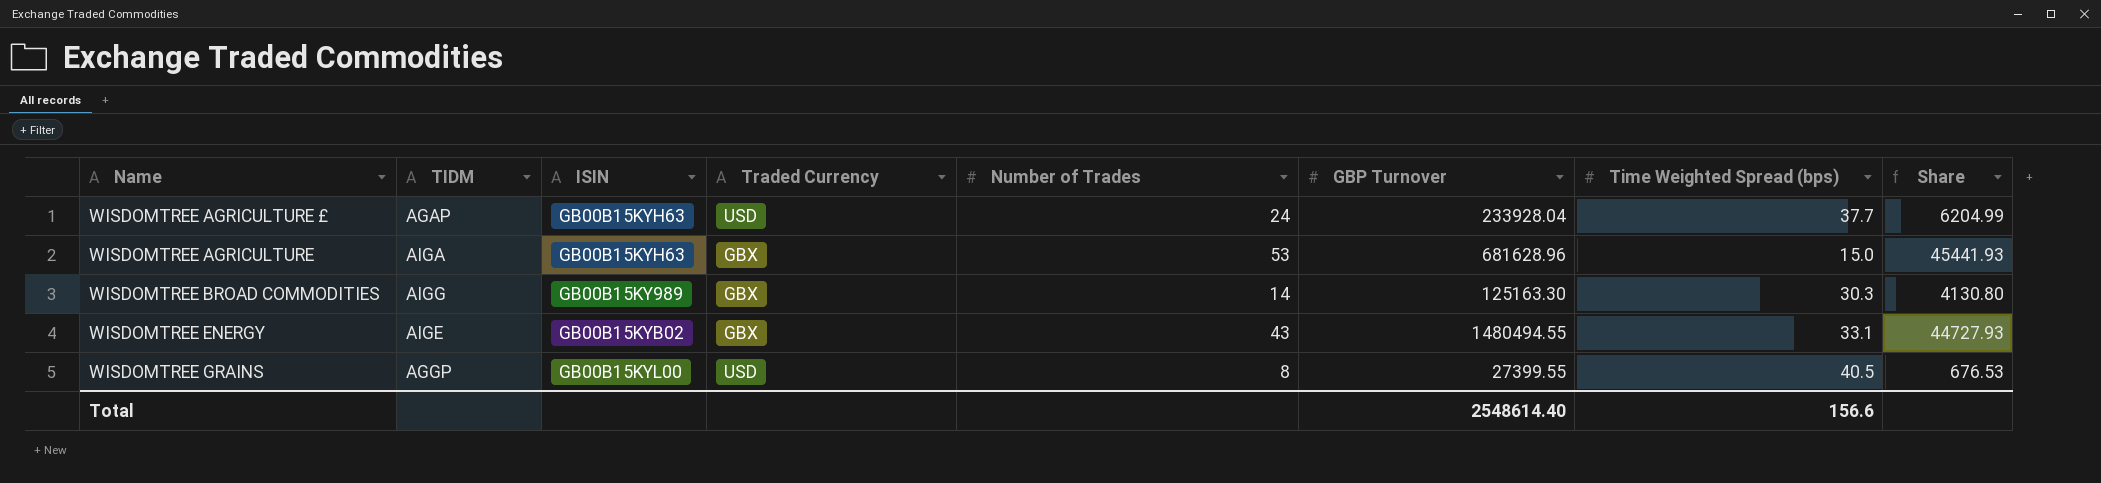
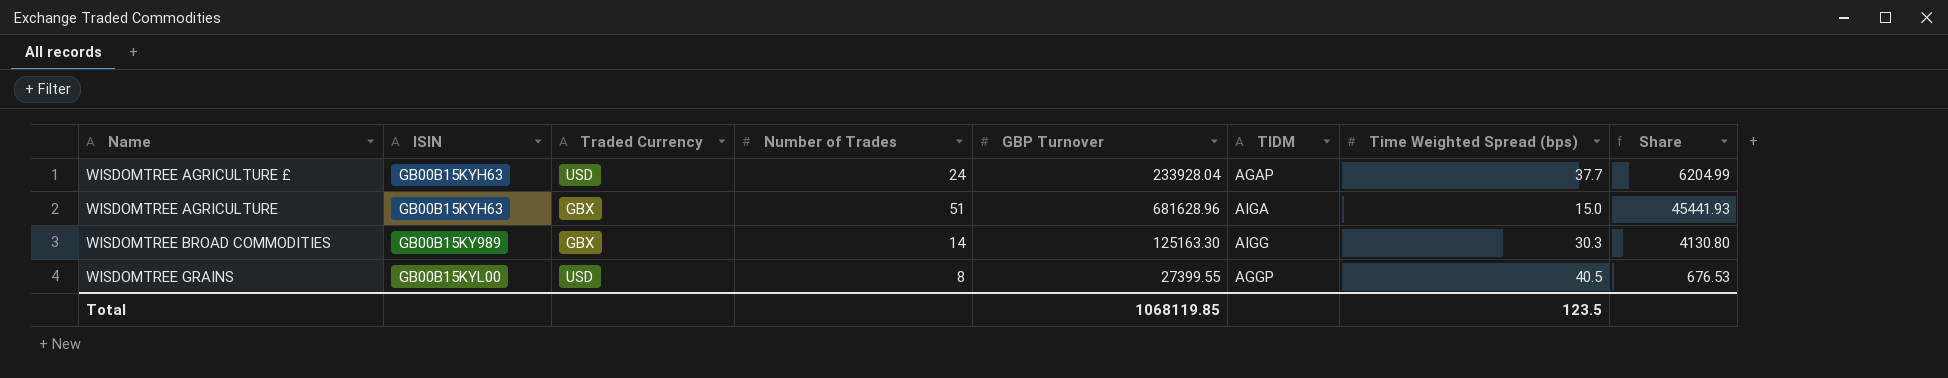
column TIDM | position: 2 -> 6
row WISDOMTREE ENERGY: AIGE | GB00B15KYB02 | GBX | 43 | 1480494.55 | 33.1 | 44727.93 -> none
WISDOMTREE AGRICULTURE | Number of Trades: 53 -> 51
Total | GBP Turnover: 2548614.40 -> 1068119.85
Total | Time Weighted Spread (bps): 156.6 -> 123.5

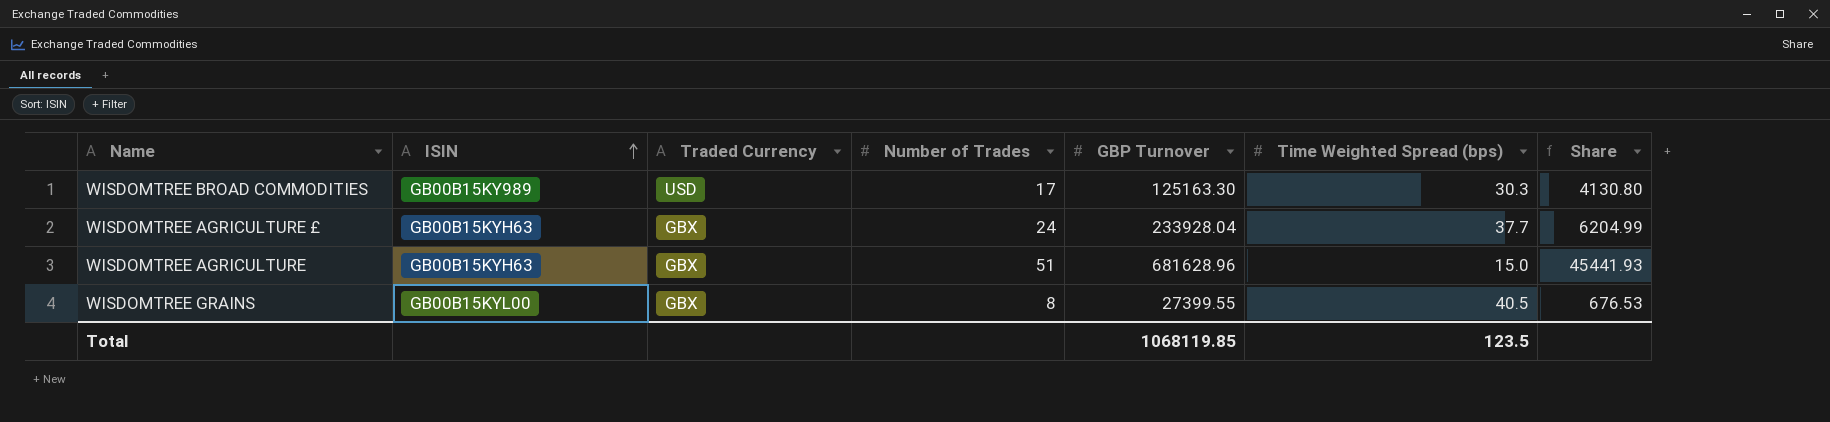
row order: none -> ISIN ascending
column TIDM | position: 6 -> none
WISDOMTREE BROAD COMMODITIES | Traded Currency: GBX -> USD
WISDOMTREE BROAD COMMODITIES | Number of Trades: 14 -> 17
WISDOMTREE AGRICULTURE £ | Traded Currency: USD -> GBX
WISDOMTREE GRAINS | Traded Currency: USD -> GBX

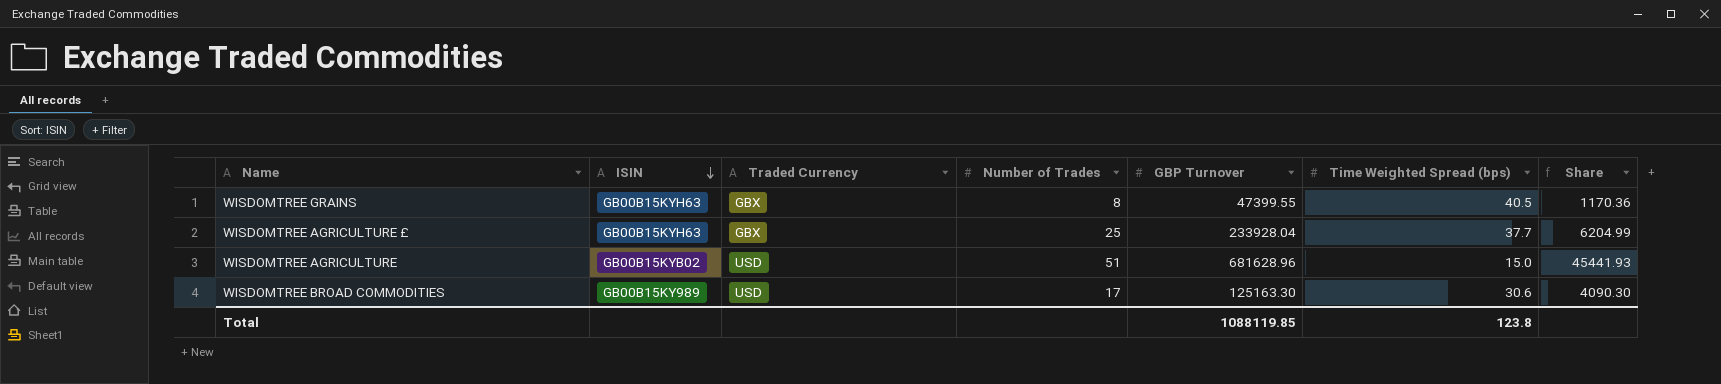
row order: ISIN ascending -> ISIN descending
WISDOMTREE GRAINS | ISIN: GB00B15KYL00 -> GB00B15KYH63
WISDOMTREE GRAINS | GBP Turnover: 27399.55 -> 47399.55
WISDOMTREE GRAINS | Share: 676.53 -> 1170.36
WISDOMTREE AGRICULTURE £ | Number of Trades: 24 -> 25
WISDOMTREE AGRICULTURE | ISIN: GB00B15KYH63 -> GB00B15KYB02
WISDOMTREE AGRICULTURE | Traded Currency: GBX -> USD
WISDOMTREE BROAD COMMODITIES | Time Weighted Spread (bps): 30.3 -> 30.6
WISDOMTREE BROAD COMMODITIES | Share: 4130.80 -> 4090.30
Total | GBP Turnover: 1068119.85 -> 1088119.85
Total | Time Weighted Spread (bps): 123.5 -> 123.8

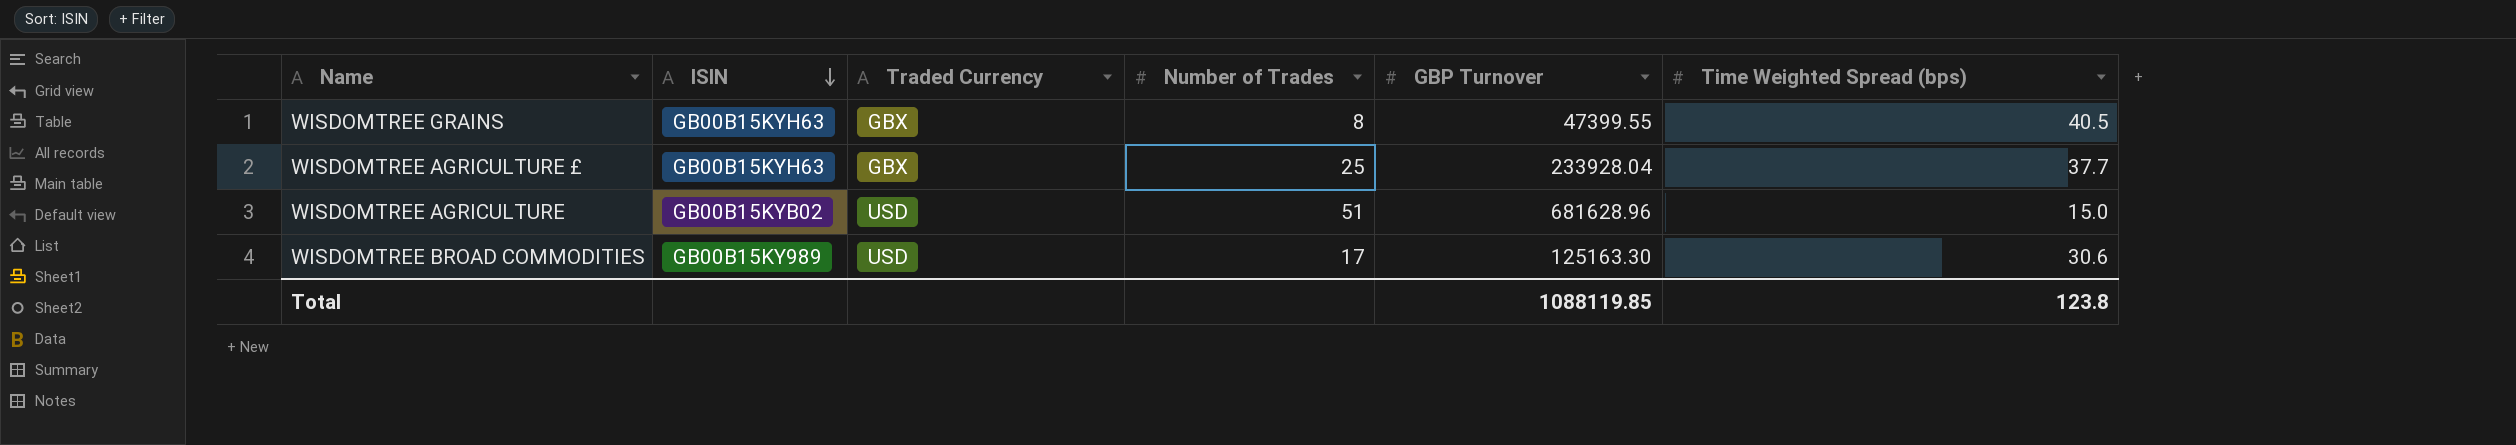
column Share | formula: [GBP Turnover] / [Time Weighted Spread (bps)] -> none

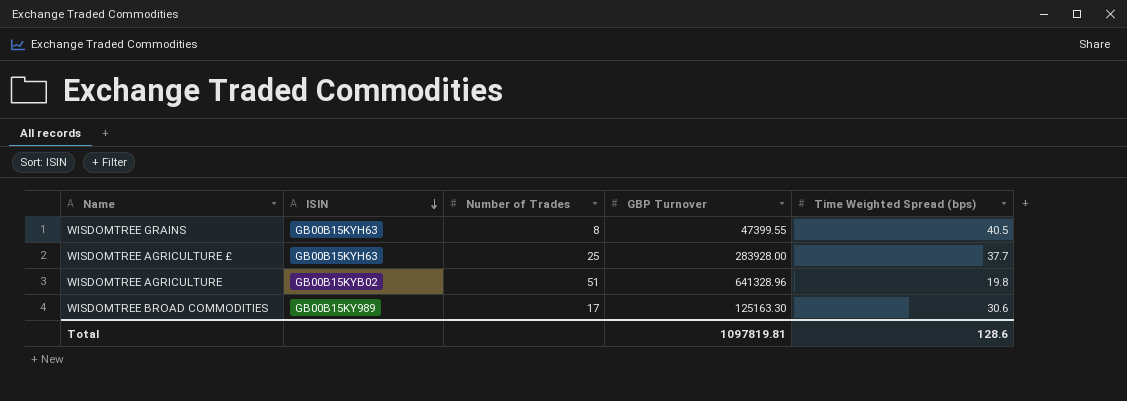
column Traded Currency | position: 3 -> none
WISDOMTREE AGRICULTURE £ | GBP Turnover: 233928.04 -> 283928.00
WISDOMTREE AGRICULTURE | GBP Turnover: 681628.96 -> 641328.96
WISDOMTREE AGRICULTURE | Time Weighted Spread (bps): 15.0 -> 19.8
Total | GBP Turnover: 1088119.85 -> 1097819.81
Total | Time Weighted Spread (bps): 123.8 -> 128.6

